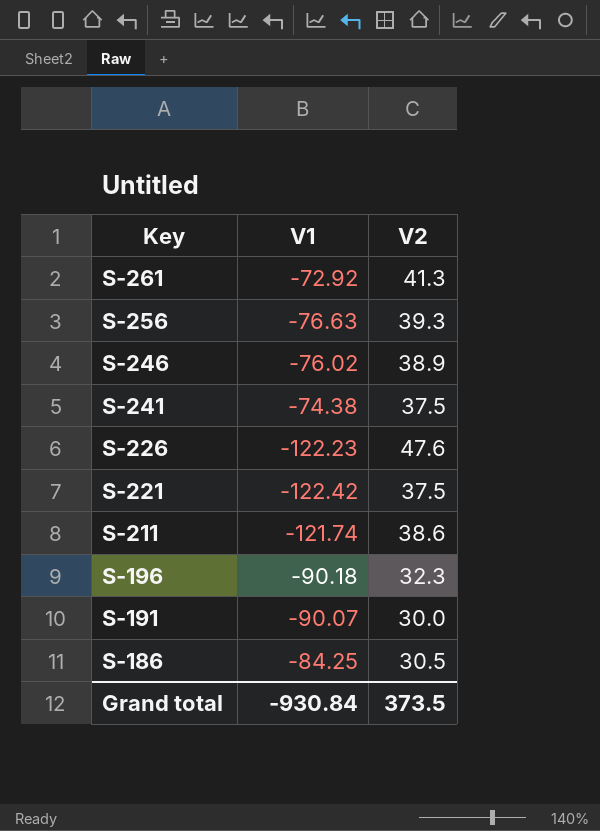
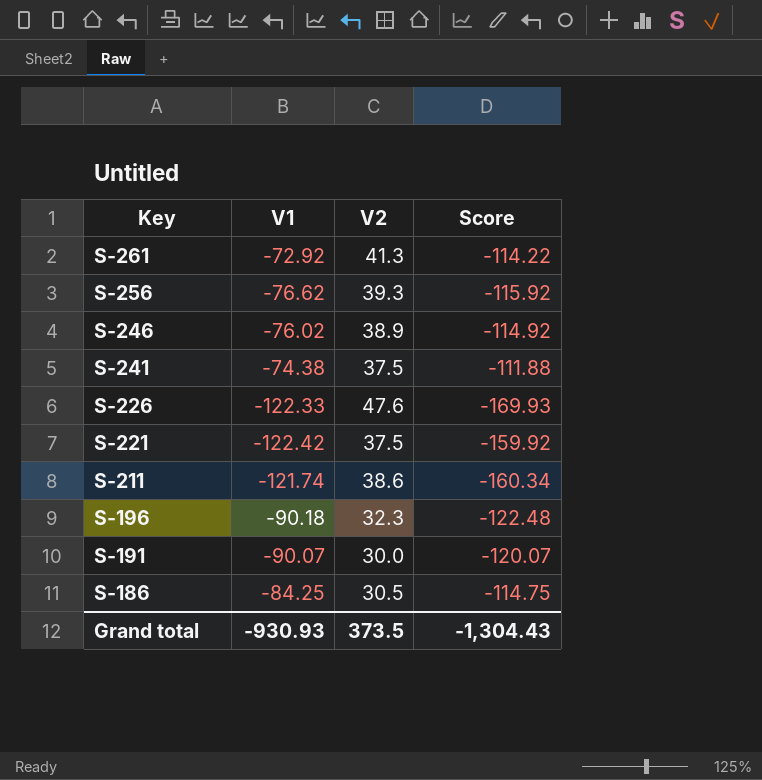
column Score | formula: none -> [V1] - [V2]
S-256 | V1: -76.63 -> -76.62
S-226 | V1: -122.23 -> -122.33
Grand total | V1: -930.84 -> -930.93

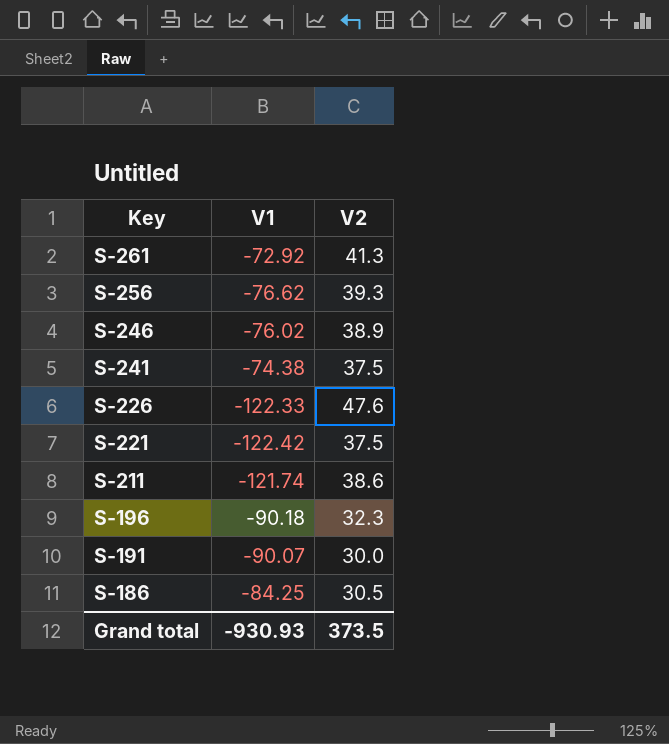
column Score | formula: [V1] - [V2] -> none

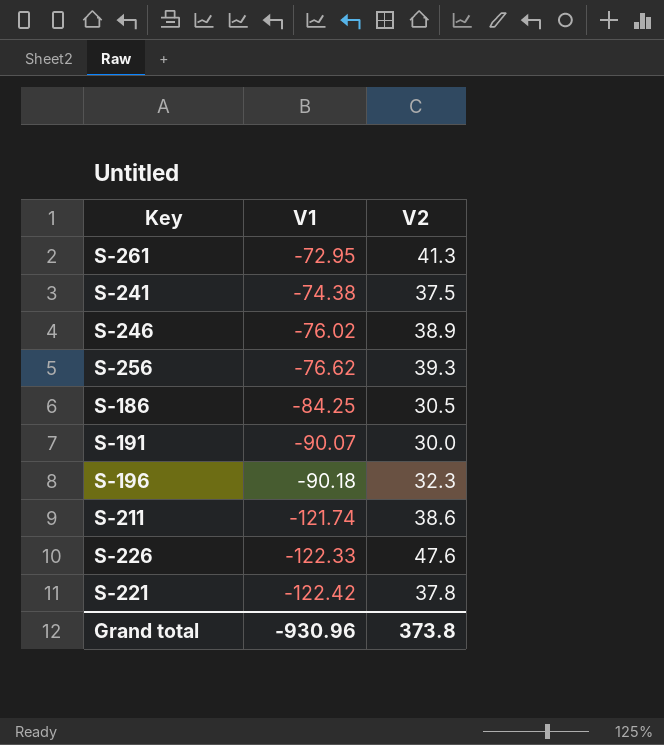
row order: Key descending -> V1 descending
S-261 | V1: -72.92 -> -72.95
S-221 | V2: 37.5 -> 37.8
Grand total | V1: -930.93 -> -930.96
Grand total | V2: 373.5 -> 373.8

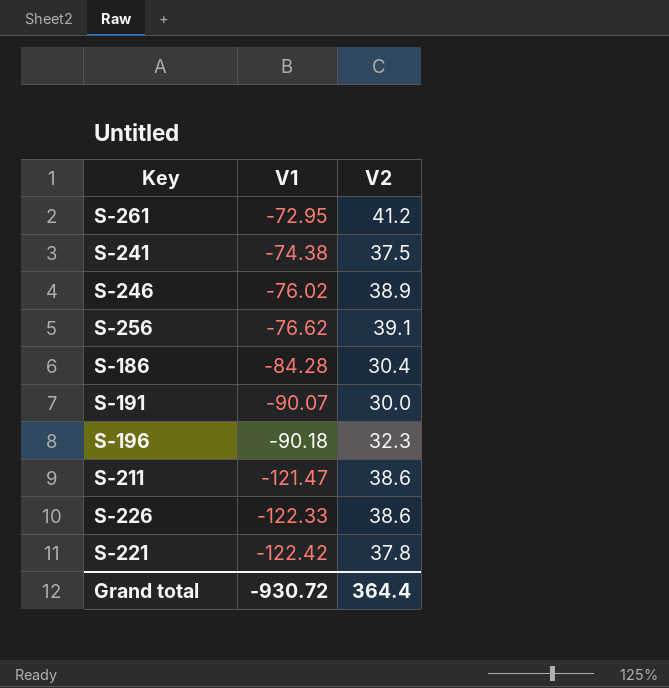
S-261 | V2: 41.3 -> 41.2
S-256 | V2: 39.3 -> 39.1
S-186 | V1: -84.25 -> -84.28
S-186 | V2: 30.5 -> 30.4
S-211 | V1: -121.74 -> -121.47
S-226 | V2: 47.6 -> 38.6
Grand total | V1: -930.96 -> -930.72
Grand total | V2: 373.8 -> 364.4

